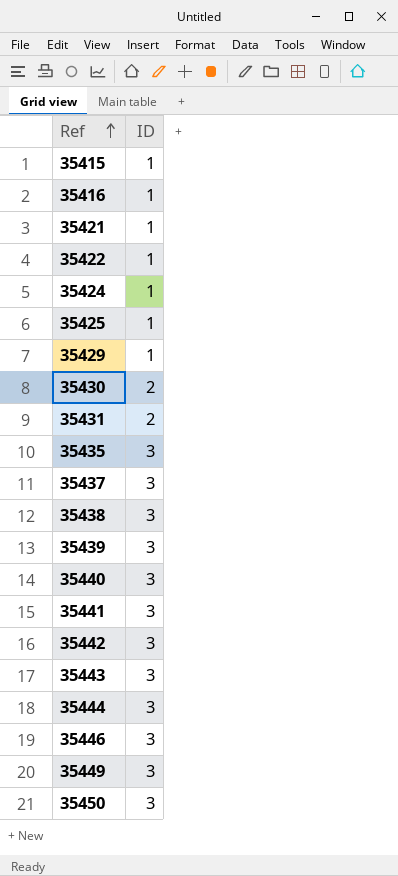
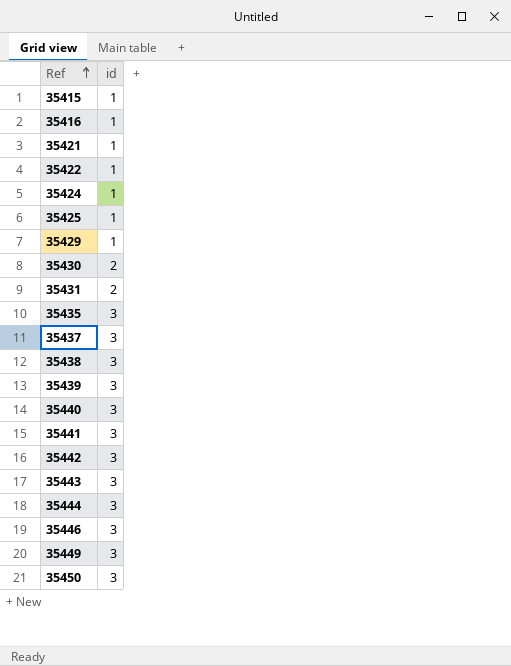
column name: ID -> id

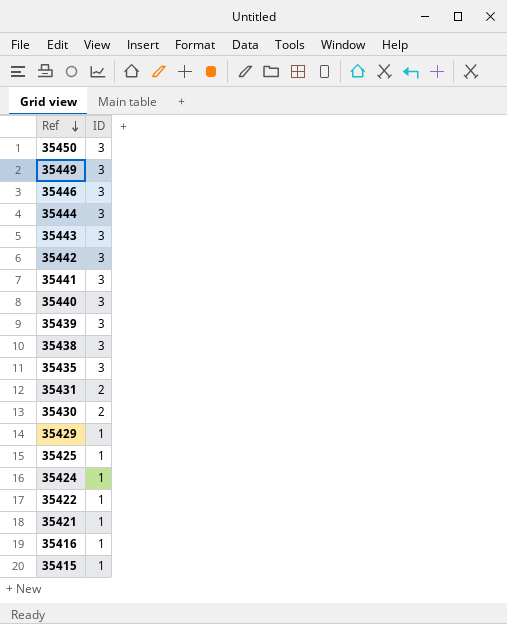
row order: Ref ascending -> Ref descending
column name: id -> ID
row 35437: 3 -> none

